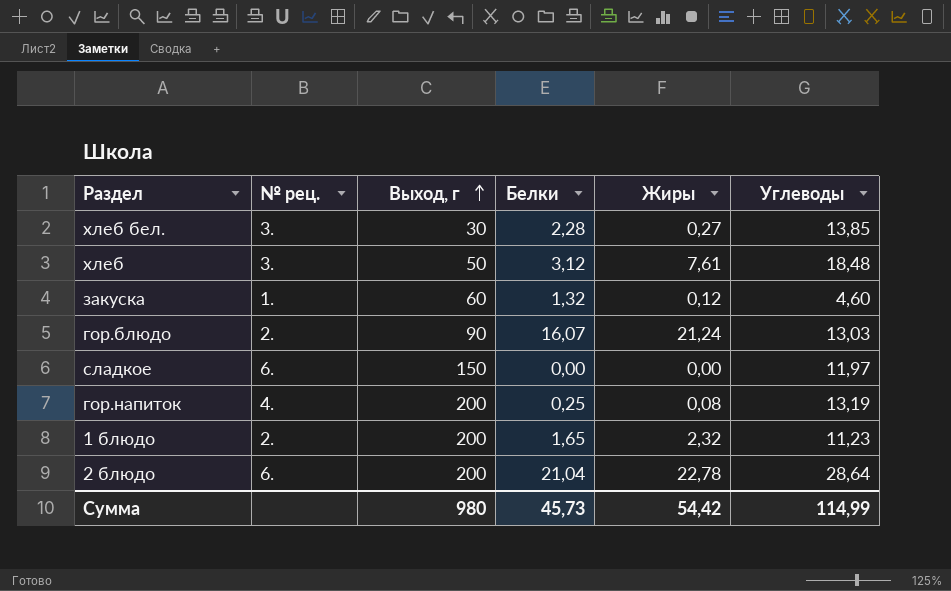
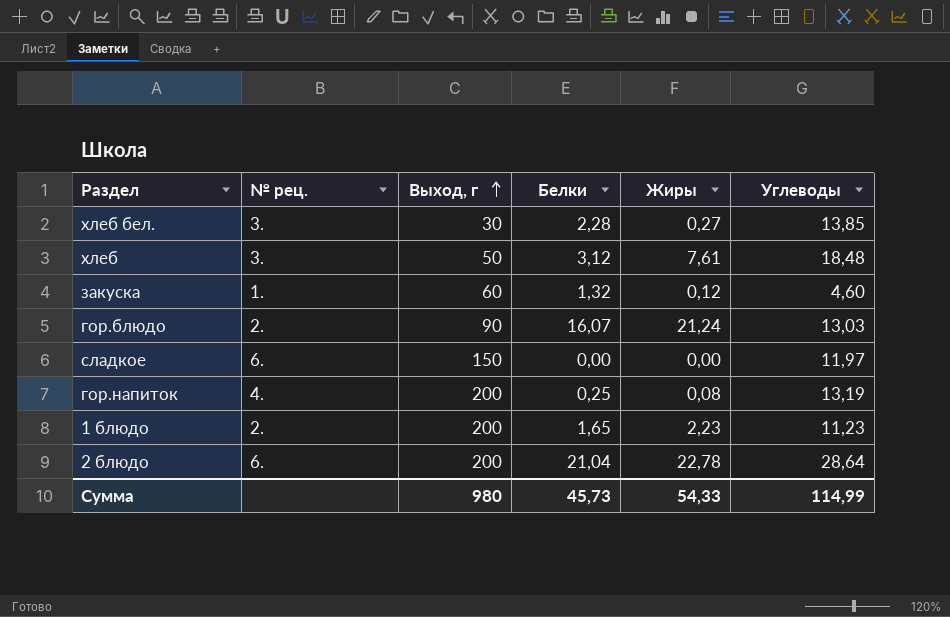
1 блюдо | Жиры: 2,32 -> 2,23
Сумма | Жиры: 54,42 -> 54,33

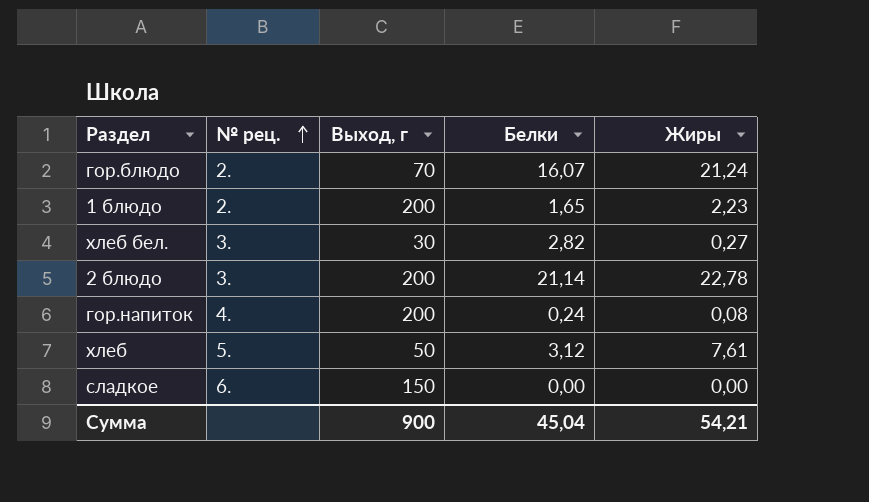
row order: Выход, г ascending -> № рец. ascending
column Углеводы | position: 6 -> none
row закуска: 1. | 60 | 1,32 | 0,12 | 4,60 -> none
гор.блюдо | Выход, г: 90 -> 70
хлеб бел. | Белки: 2,28 -> 2,82
2 блюдо | № рец.: 6. -> 3.
2 блюдо | Белки: 21,04 -> 21,14
гор.напиток | Белки: 0,25 -> 0,24
хлеб | № рец.: 3. -> 5.
Сумма | Выход, г: 980 -> 900
Сумма | Белки: 45,73 -> 45,04
Сумма | Жиры: 54,33 -> 54,21

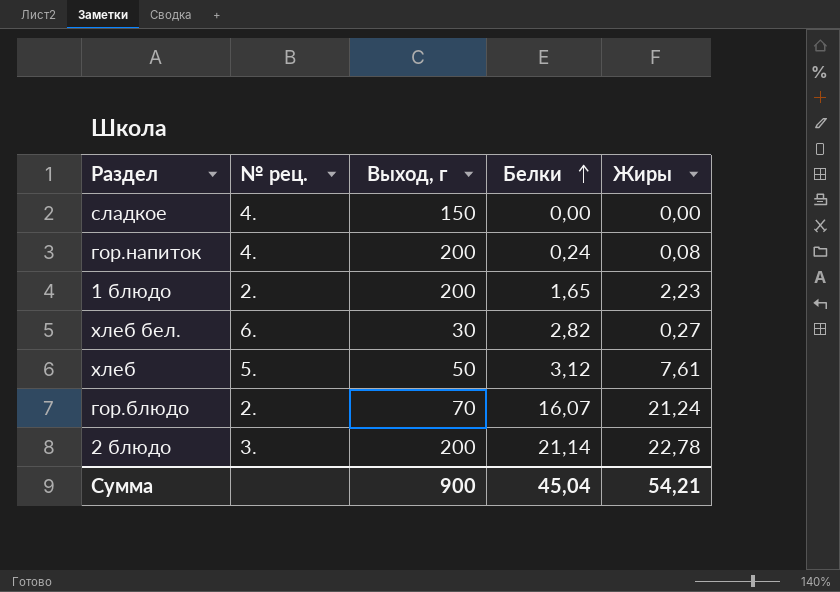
row order: № рец. ascending -> Белки ascending
сладкое | № рец.: 6. -> 4.
хлеб бел. | № рец.: 3. -> 6.

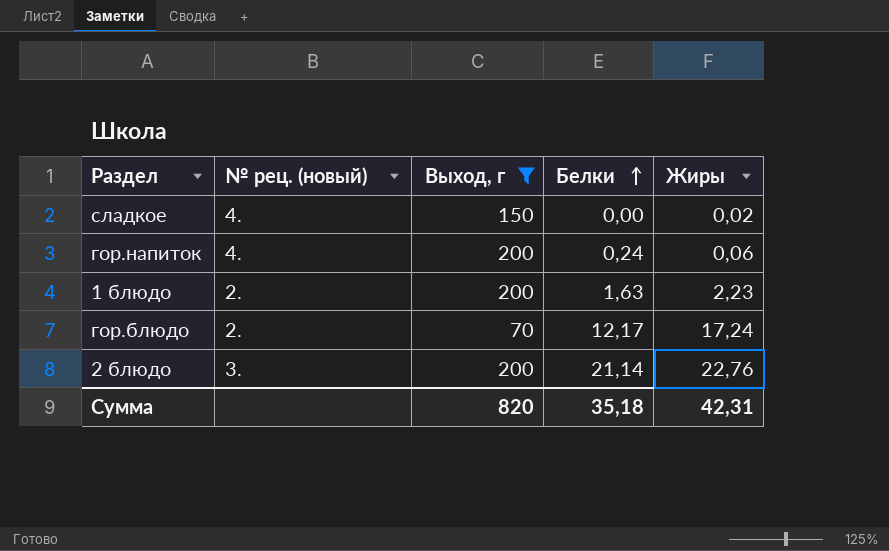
filter: none -> Выход, г >= 70
column name: № рец. -> № рец. (новый)
сладкое | Жиры: 0,00 -> 0,02
гор.напиток | Жиры: 0,08 -> 0,06
1 блюдо | Белки: 1,65 -> 1,63
гор.блюдо | Белки: 16,07 -> 12,17
гор.блюдо | Жиры: 21,24 -> 17,24
2 блюдо | Жиры: 22,78 -> 22,76
Сумма | Выход, г: 900 -> 820
Сумма | Белки: 45,04 -> 35,18
Сумма | Жиры: 54,21 -> 42,31

